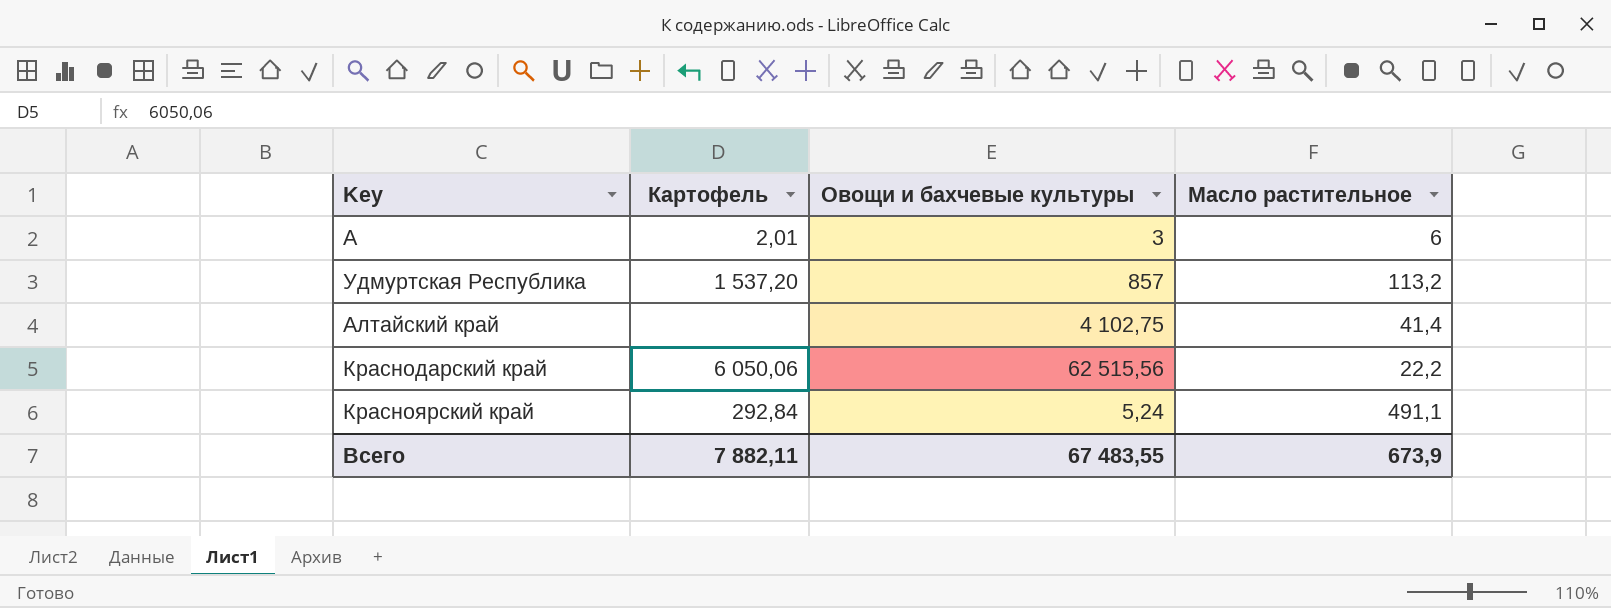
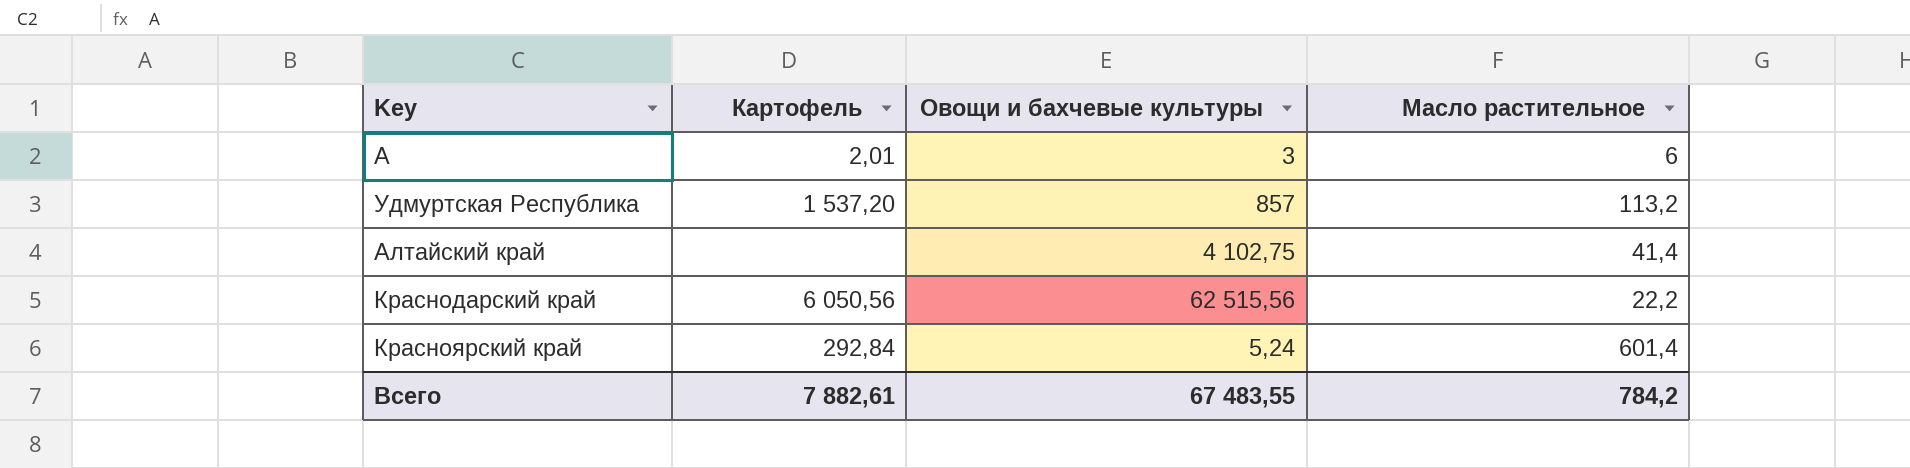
Краснодарский край | Картофель: 6 050,06 -> 6 050,56
Красноярский край | Масло растительное: 491,1 -> 601,4
Всего | Картофель: 7 882,11 -> 7 882,61
Всего | Масло растительное: 673,9 -> 784,2

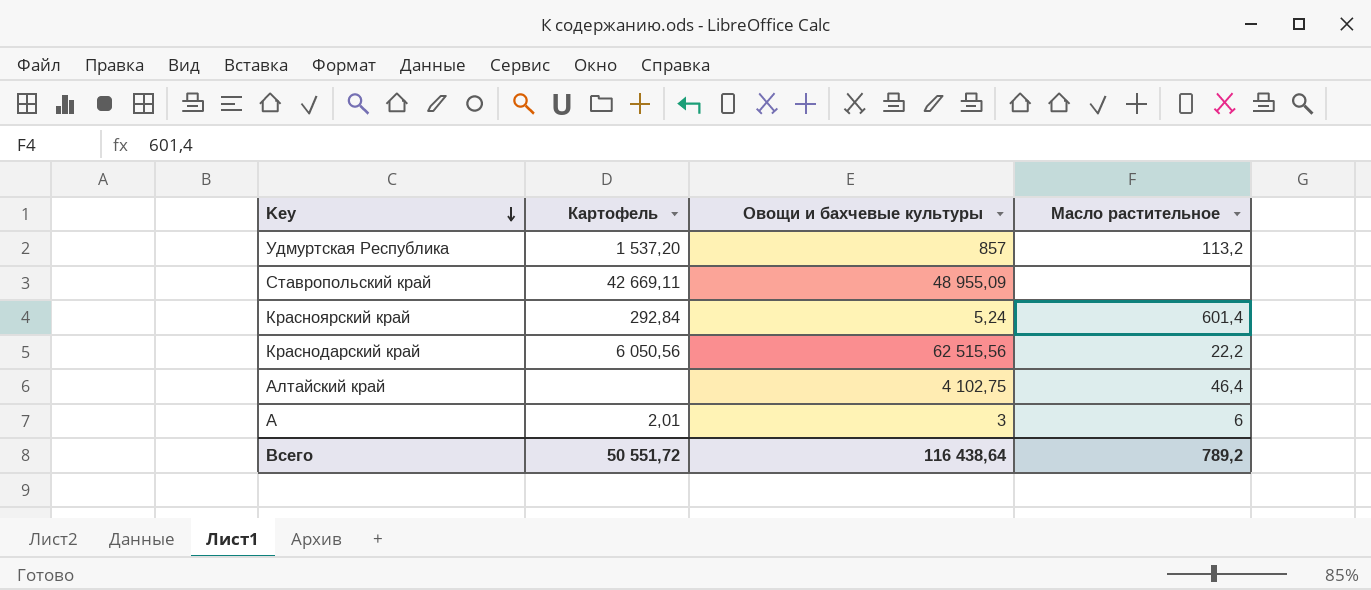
row order: none -> Key descending
row Ставропольский край: none -> 42 669,11 | 48 955,09 | none
Алтайский край | Масло растительное: 41,4 -> 46,4
Всего | Картофель: 7 882,61 -> 50 551,72
Всего | Овощи и бахчевые культуры: 67 483,55 -> 116 438,64
Всего | Масло растительное: 784,2 -> 789,2

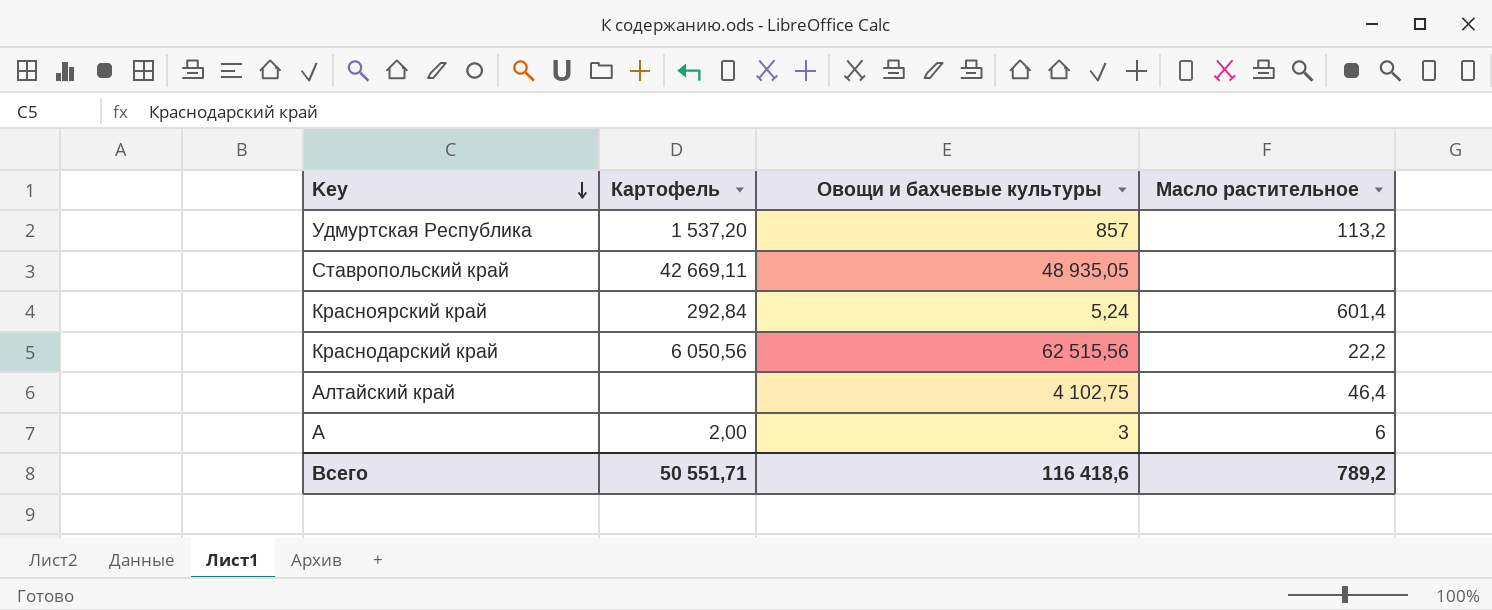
Ставропольский край | Овощи и бахчевые культуры: 48 955,09 -> 48 935,05
A | Картофель: 2,01 -> 2,00
Всего | Картофель: 50 551,72 -> 50 551,71
Всего | Овощи и бахчевые культуры: 116 438,64 -> 116 418,6

